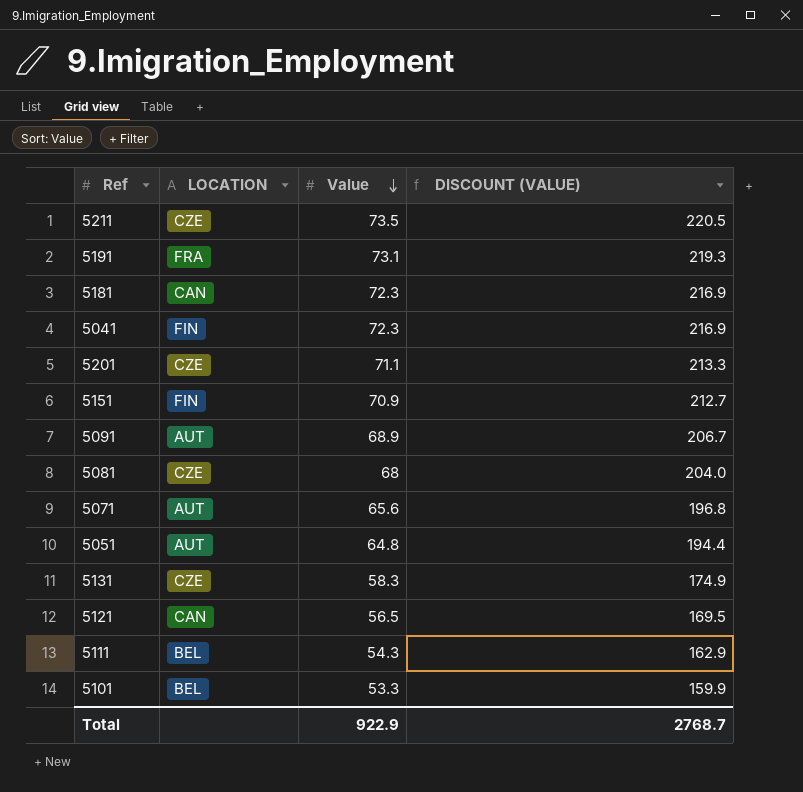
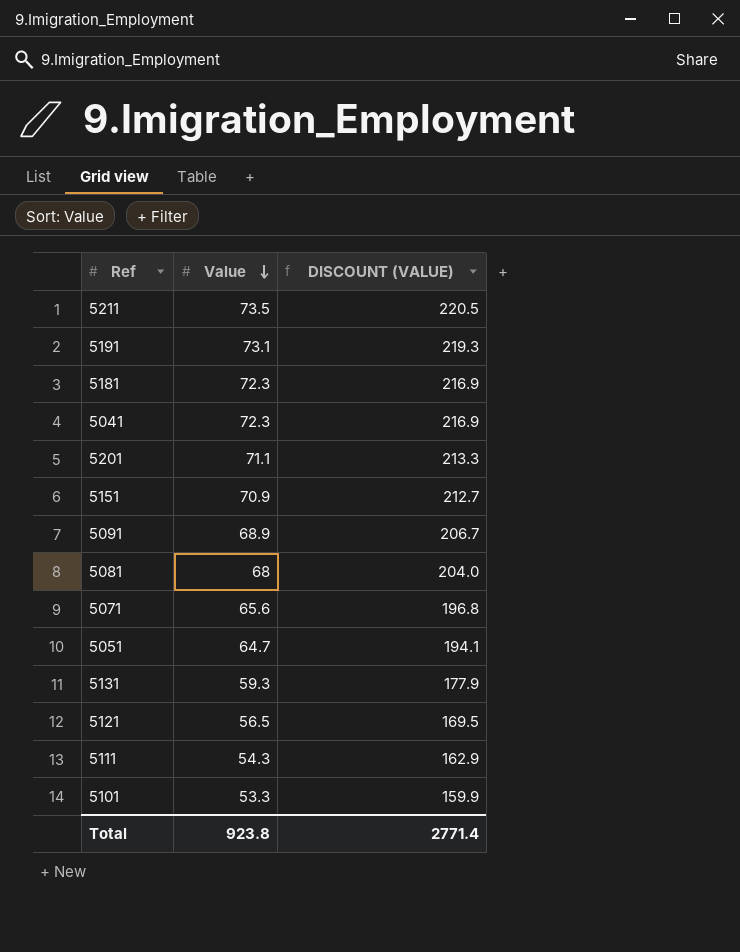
column LOCATION | position: 2 -> none
5051 | Value: 64.8 -> 64.7
5051 | DISCOUNT (VALUE): 194.4 -> 194.1
5131 | Value: 58.3 -> 59.3
5131 | DISCOUNT (VALUE): 174.9 -> 177.9
Total | Value: 922.9 -> 923.8
Total | DISCOUNT (VALUE): 2768.7 -> 2771.4

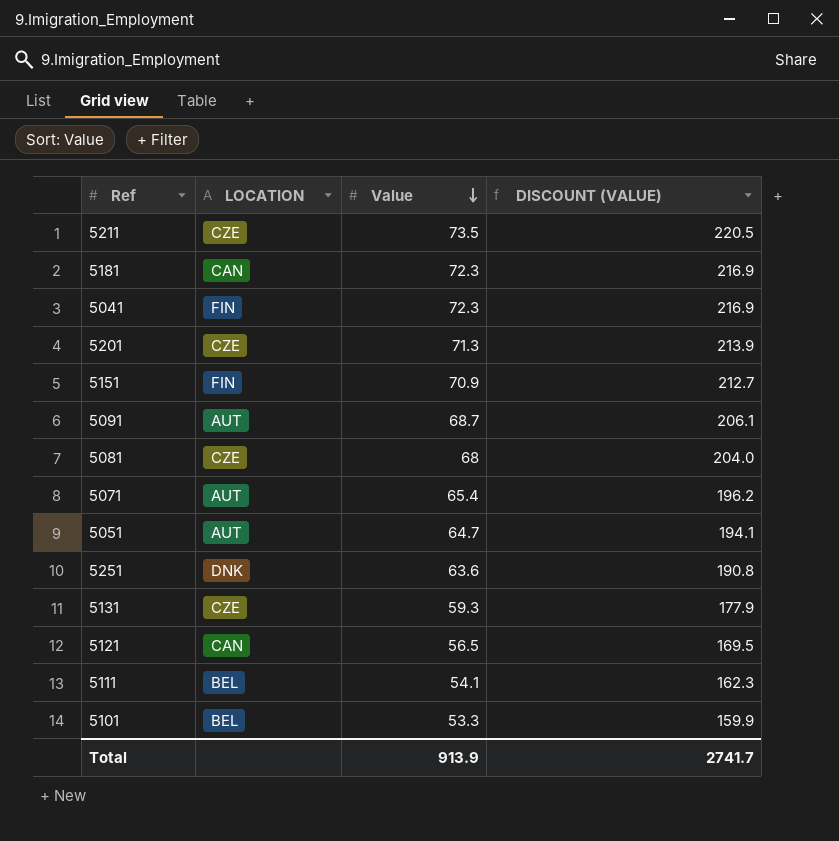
column LOCATION | position: none -> 2
row 5191: 73.1 | 219.3 -> none
5201 | Value: 71.1 -> 71.3
5201 | DISCOUNT (VALUE): 213.3 -> 213.9
5091 | Value: 68.9 -> 68.7
5091 | DISCOUNT (VALUE): 206.7 -> 206.1
5071 | Value: 65.6 -> 65.4
5071 | DISCOUNT (VALUE): 196.8 -> 196.2
row 5251: none -> DNK | 63.6 | 190.8
5111 | Value: 54.3 -> 54.1
5111 | DISCOUNT (VALUE): 162.9 -> 162.3
Total | Value: 923.8 -> 913.9
Total | DISCOUNT (VALUE): 2771.4 -> 2741.7

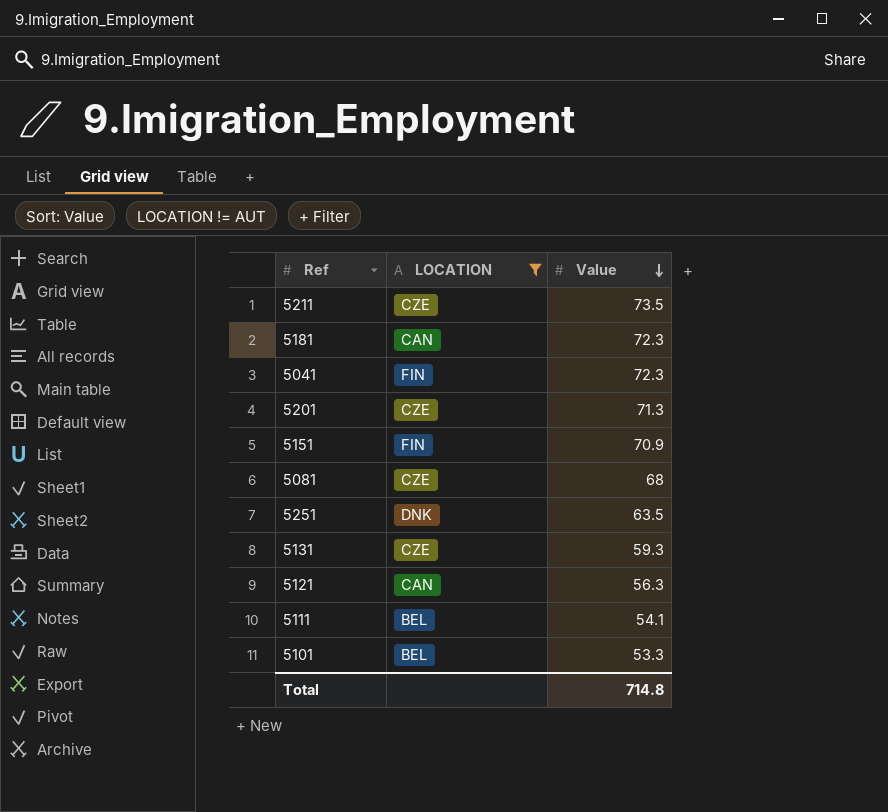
filter: none -> LOCATION != AUT
column DISCOUNT (VALUE) | formula: [Value] * 3 -> none
5251 | Value: 63.6 -> 63.5
5121 | Value: 56.5 -> 56.3
Total | Value: 913.9 -> 714.8

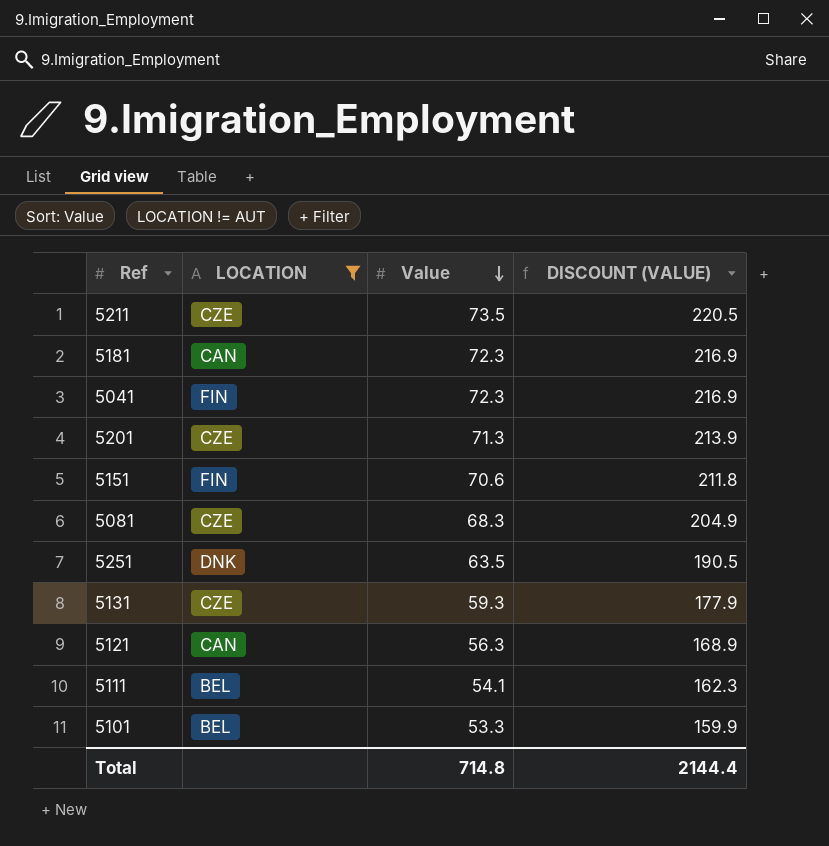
column DISCOUNT (VALUE) | formula: none -> [Value] * 3
5151 | Value: 70.9 -> 70.6
5081 | Value: 68 -> 68.3

